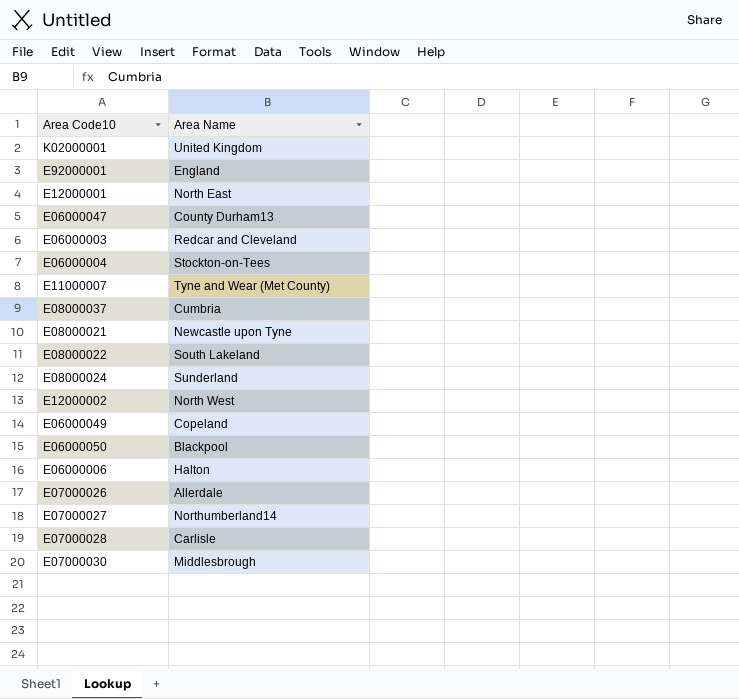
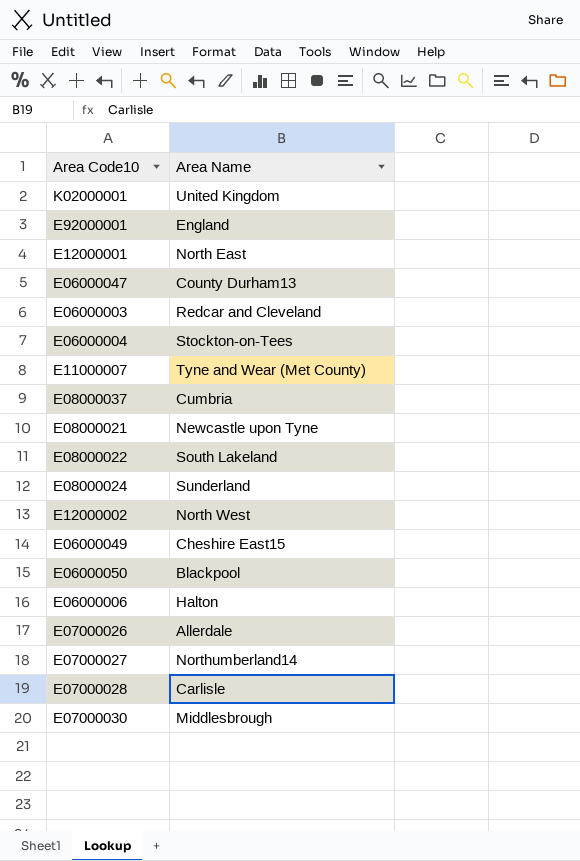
E06000049 | Area Name: Copeland -> Cheshire East15

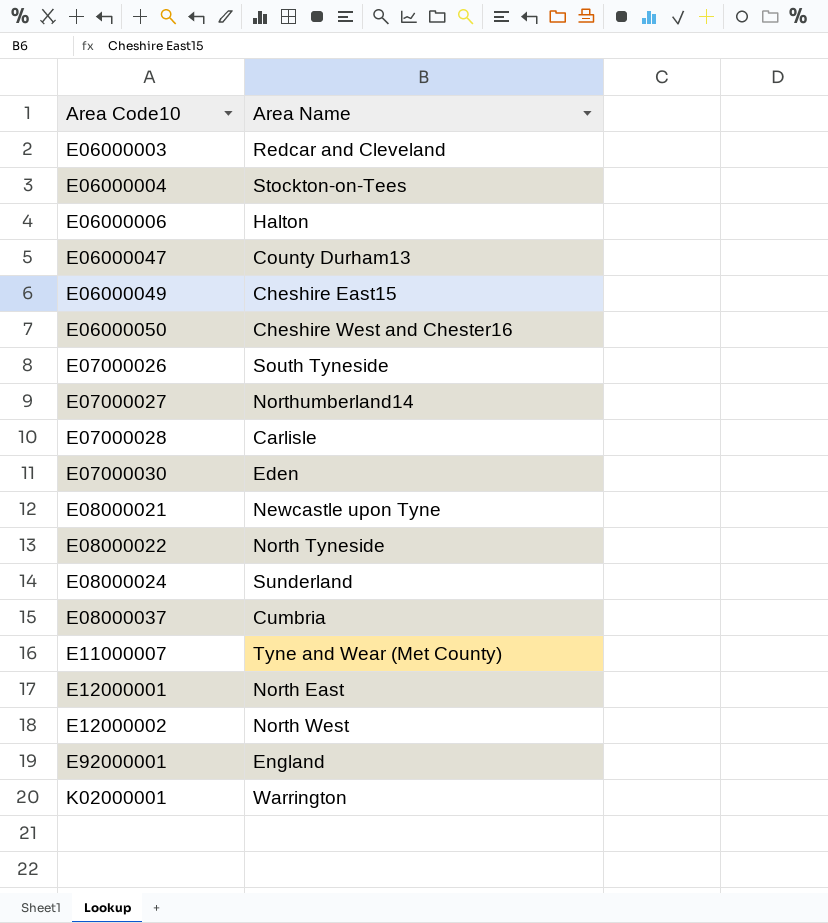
row order: none -> Area Code10 ascending
E06000050 | Area Name: Blackpool -> Cheshire West and Chester16
E07000026 | Area Name: Allerdale -> South Tyneside
E07000030 | Area Name: Middlesbrough -> Eden
E08000022 | Area Name: South Lakeland -> North Tyneside
K02000001 | Area Name: United Kingdom -> Warrington

